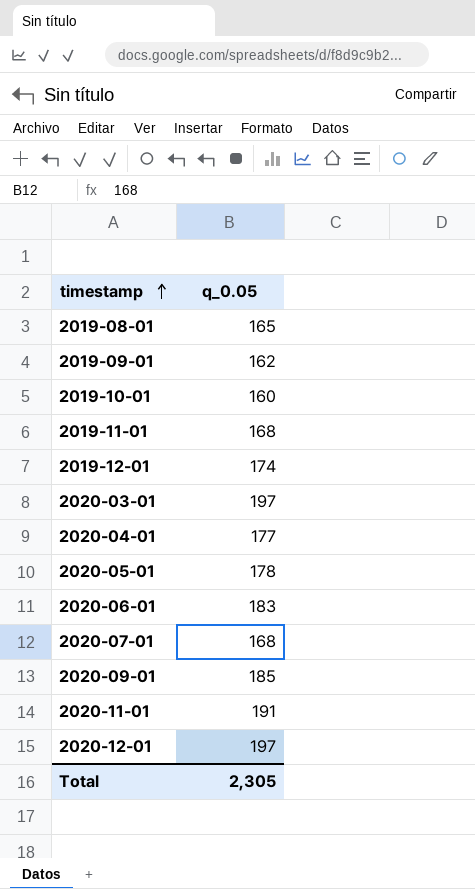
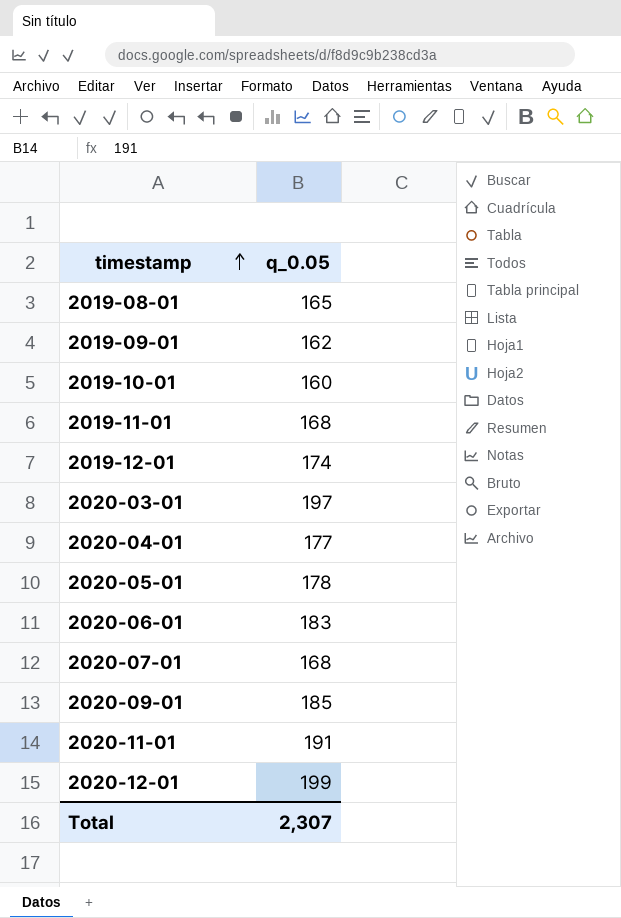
2020-12-01 | q_0.05: 197 -> 199
Total | q_0.05: 2,305 -> 2,307

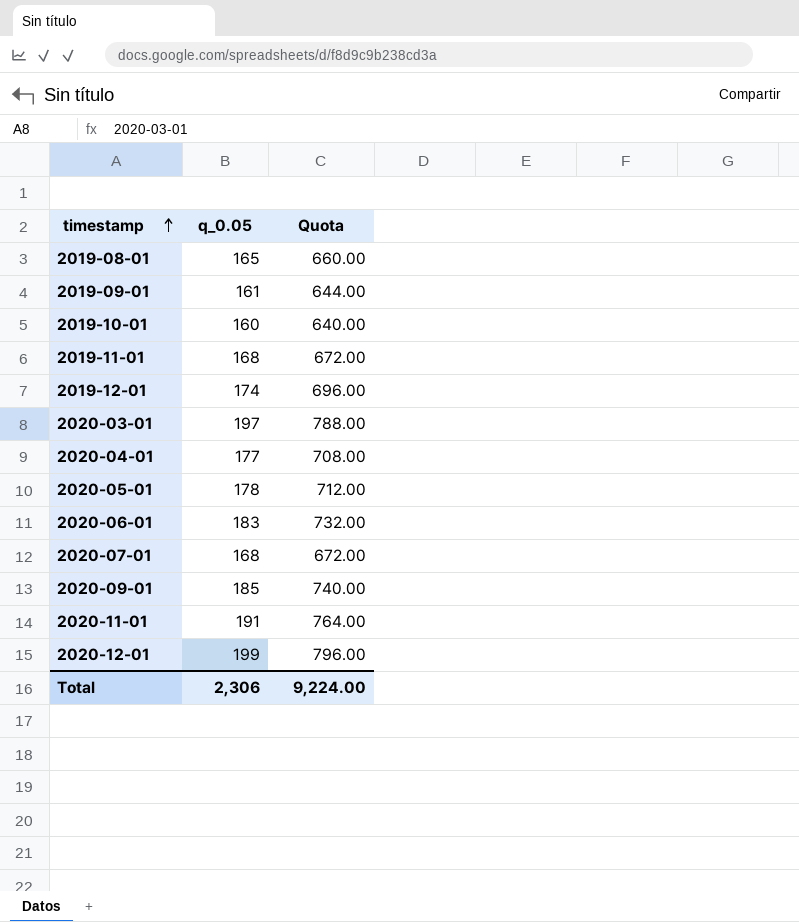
column Quota | formula: none -> [q_0.05] * 4
2019-09-01 | q_0.05: 162 -> 161
Total | q_0.05: 2,307 -> 2,306

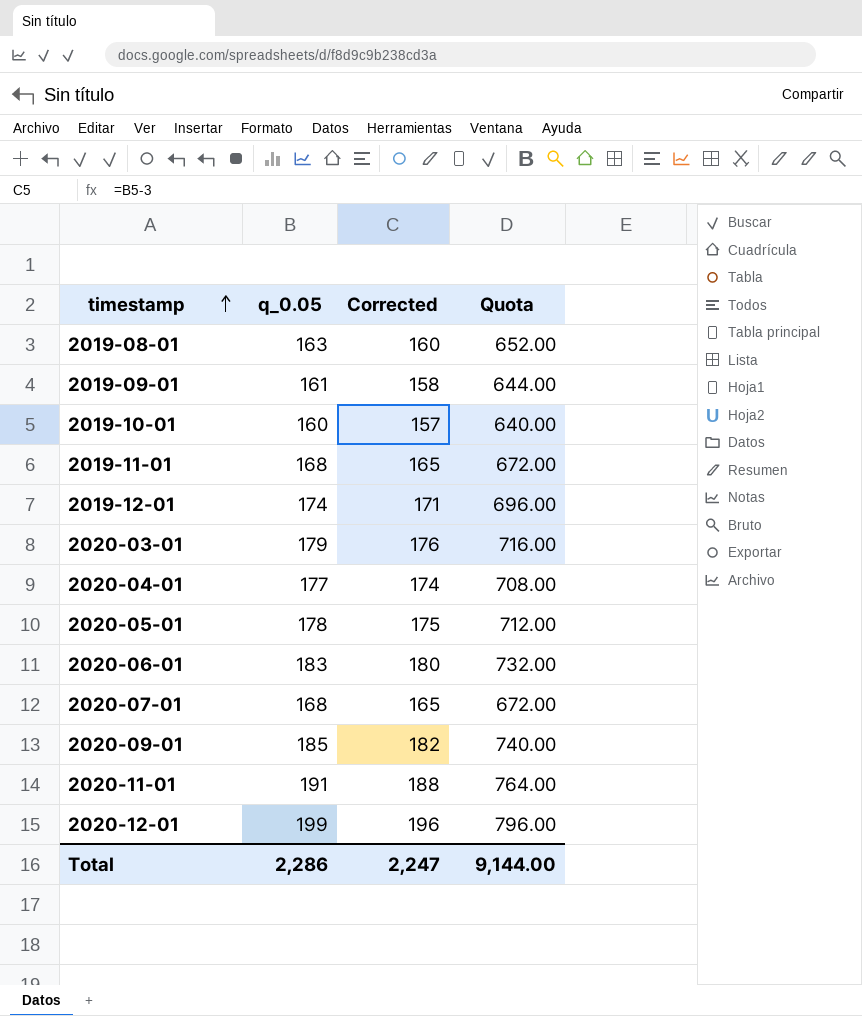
column Corrected | formula: none -> [q_0.05] - 3
2019-08-01 | q_0.05: 165 -> 163
2019-08-01 | Quota: 660.00 -> 652.00
2020-03-01 | q_0.05: 197 -> 179
2020-03-01 | Quota: 788.00 -> 716.00
Total | q_0.05: 2,306 -> 2,286
Total | Quota: 9,224.00 -> 9,144.00

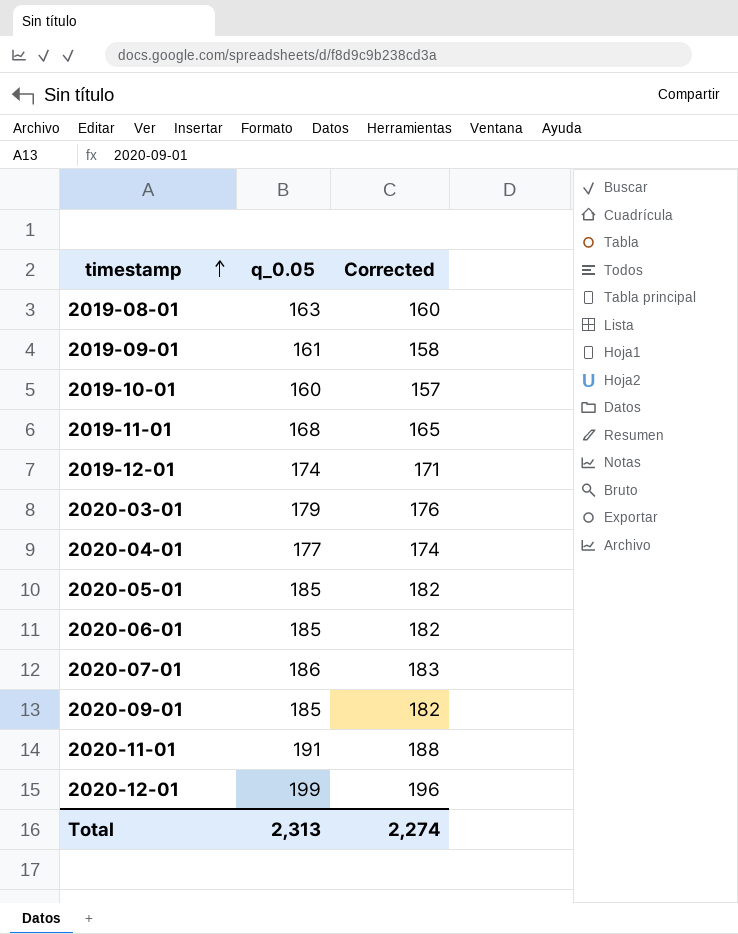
column Quota | formula: [q_0.05] * 4 -> none
2020-05-01 | q_0.05: 178 -> 185
2020-05-01 | Corrected: 175 -> 182
2020-06-01 | q_0.05: 183 -> 185
2020-06-01 | Corrected: 180 -> 182
2020-07-01 | q_0.05: 168 -> 186
2020-07-01 | Corrected: 165 -> 183
Total | q_0.05: 2,286 -> 2,313
Total | Corrected: 2,247 -> 2,274

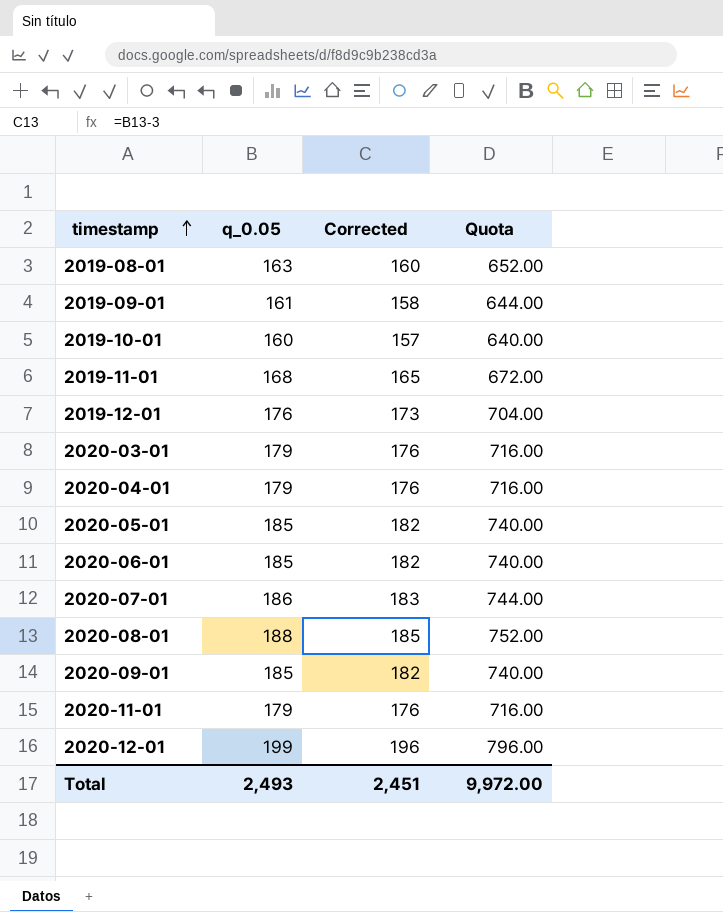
column Quota | formula: none -> [q_0.05] * 4
2019-12-01 | q_0.05: 174 -> 176
2019-12-01 | Corrected: 171 -> 173
2020-04-01 | q_0.05: 177 -> 179
2020-04-01 | Corrected: 174 -> 176
row 2020-08-01: none -> 188 | 185 | 752.00
2020-11-01 | q_0.05: 191 -> 179
2020-11-01 | Corrected: 188 -> 176
Total | q_0.05: 2,313 -> 2,493
Total | Corrected: 2,274 -> 2,451

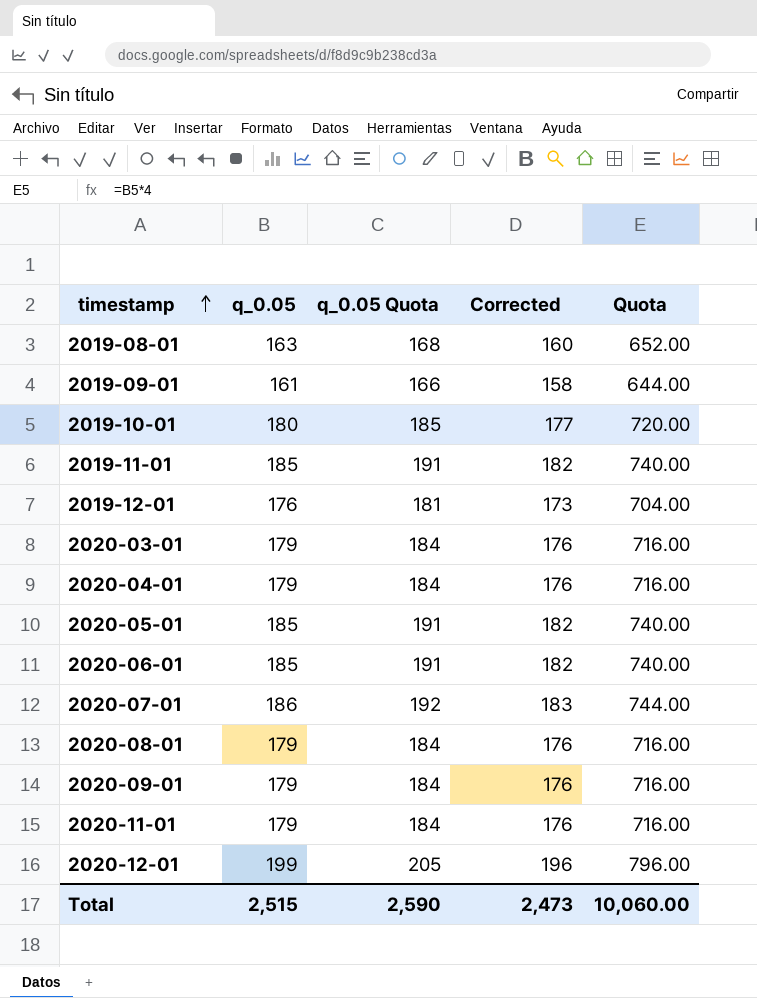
column q_0.05 Quota | formula: none -> [q_0.05] * 1.03
2019-10-01 | q_0.05: 160 -> 180
2019-10-01 | Corrected: 157 -> 177
2019-10-01 | Quota: 640.00 -> 720.00
2019-11-01 | q_0.05: 168 -> 185
2019-11-01 | Corrected: 165 -> 182
2019-11-01 | Quota: 672.00 -> 740.00
2020-08-01 | q_0.05: 188 -> 179
2020-08-01 | Corrected: 185 -> 176
2020-08-01 | Quota: 752.00 -> 716.00
2020-09-01 | q_0.05: 185 -> 179
2020-09-01 | Corrected: 182 -> 176
2020-09-01 | Quota: 740.00 -> 716.00
Total | q_0.05: 2,493 -> 2,515
Total | Corrected: 2,451 -> 2,473
Total | Quota: 9,972.00 -> 10,060.00

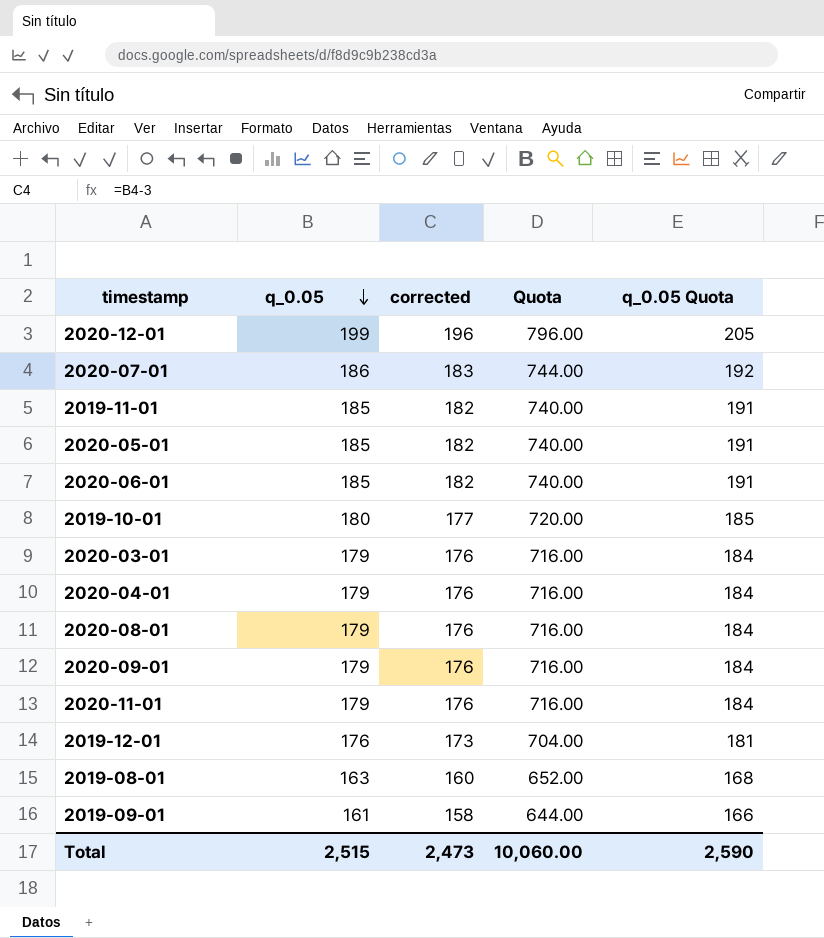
row order: timestamp ascending -> q_0.05 descending
column name: Corrected -> corrected
column q_0.05 Quota | position: 3 -> 5

